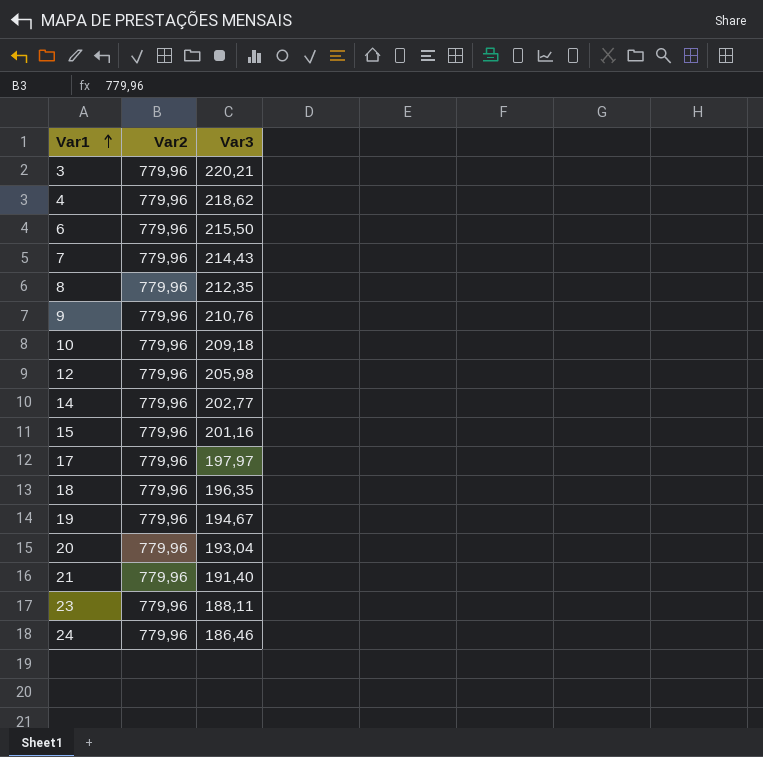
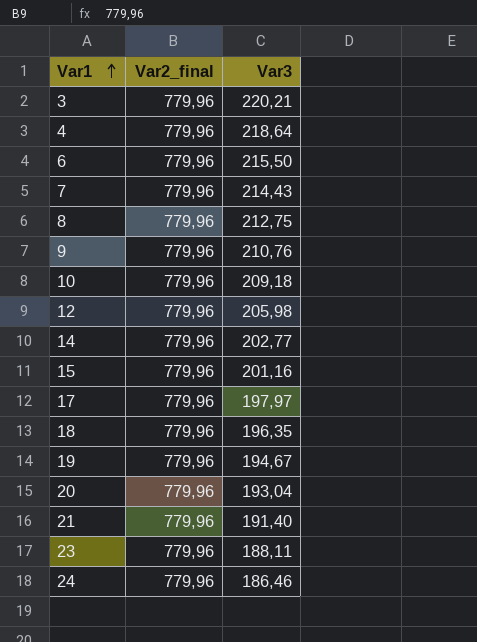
column name: Var2 -> Var2_final
4 | Var3: 218,62 -> 218,64
8 | Var3: 212,35 -> 212,75

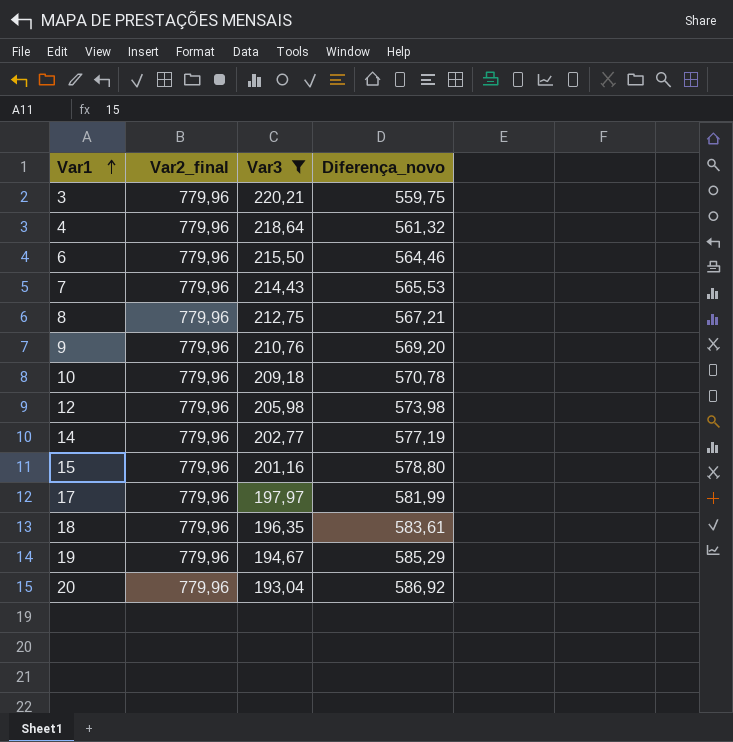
filter: none -> Var3 >= 193,04
column Diferença_novo | formula: none -> [Var2_final] - [Var3]

